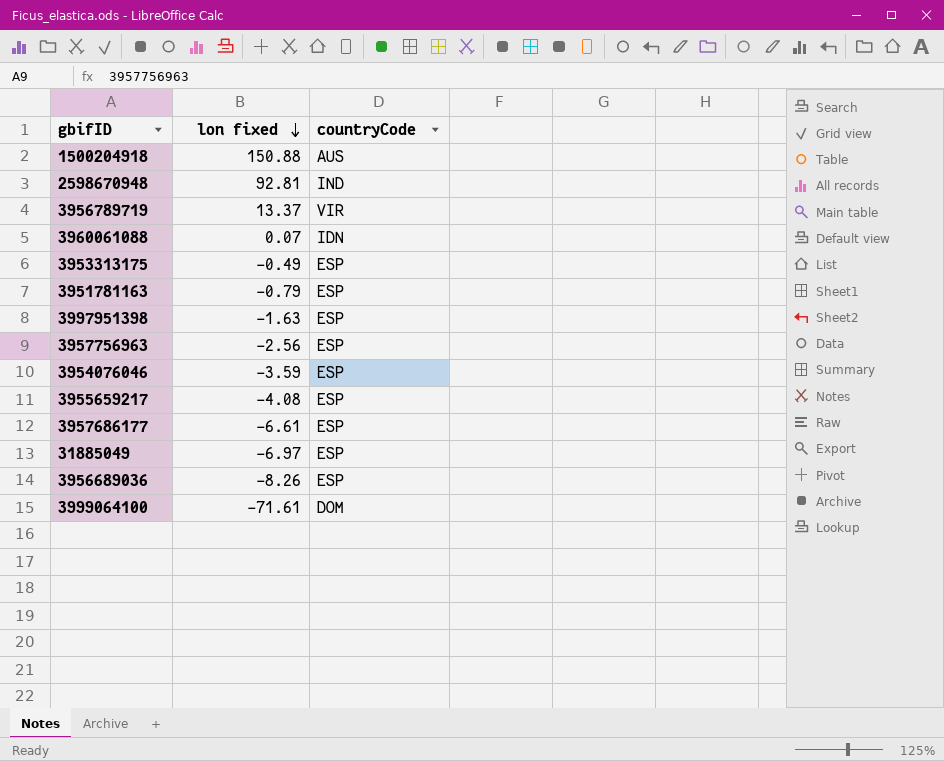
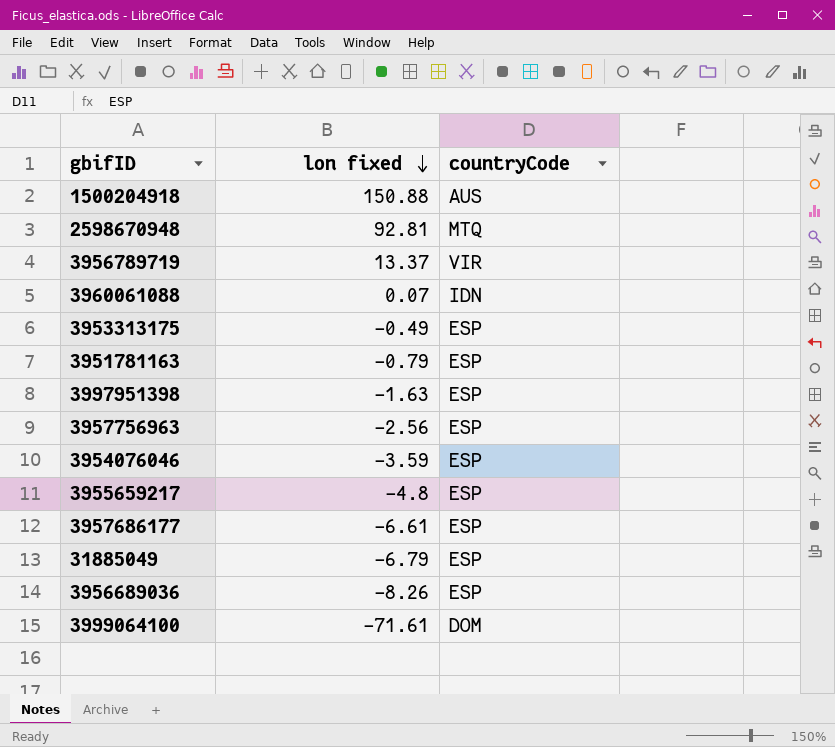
2598670948 | countryCode: IND -> MTQ
3955659217 | lon fixed: -4.08 -> -4.8
31885049 | lon fixed: -6.97 -> -6.79

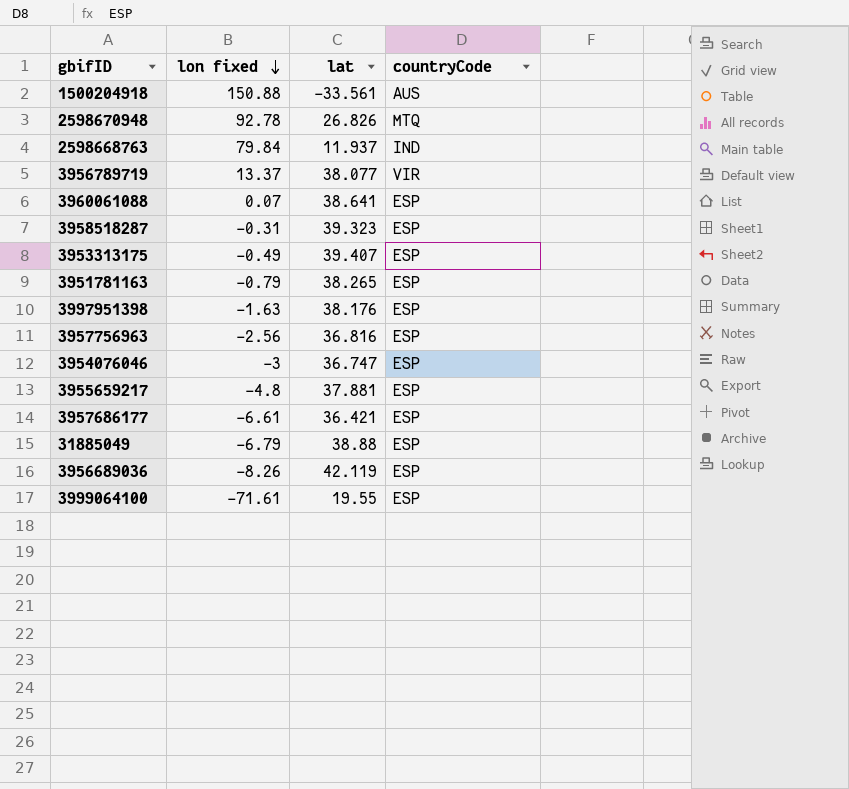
column lat | position: none -> 3
2598670948 | lon fixed: 92.81 -> 92.78
row 2598668763: none -> 79.84 | 11.937 | IND
3960061088 | countryCode: IDN -> ESP
row 3958518287: none -> -0.31 | 39.323 | ESP
3954076046 | lon fixed: -3.59 -> -3
3999064100 | countryCode: DOM -> ESP

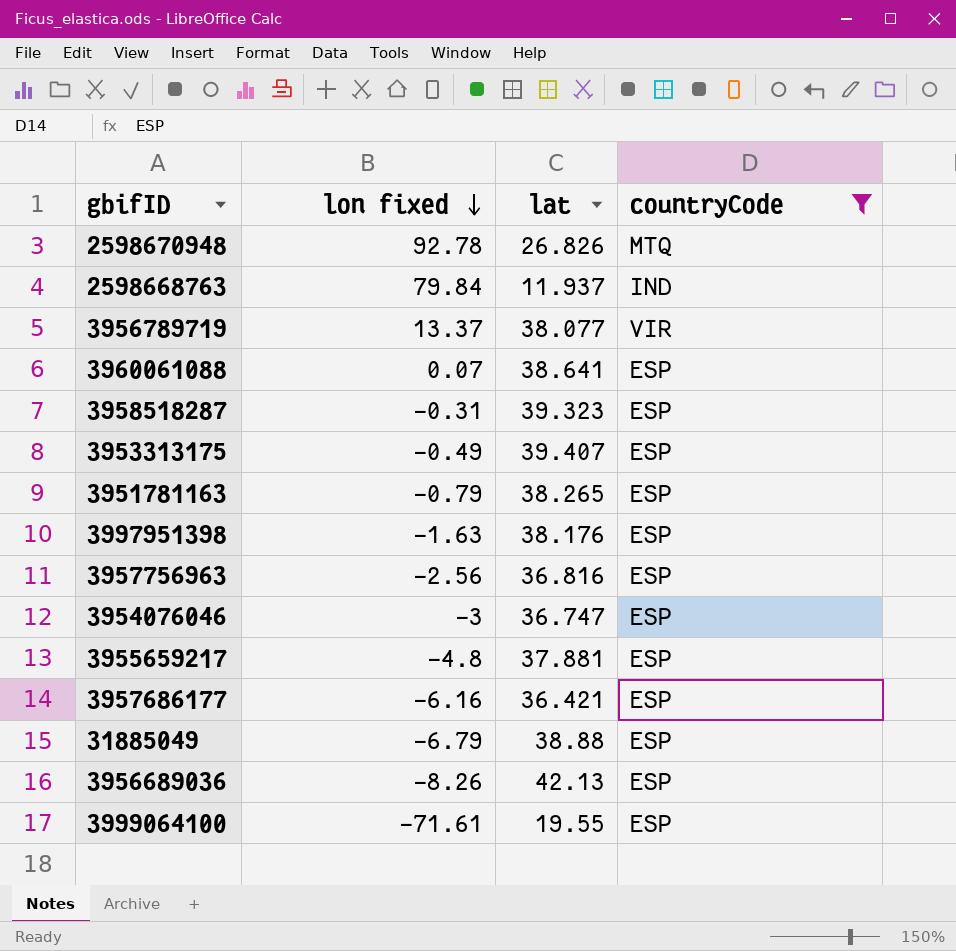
filter: none -> countryCode != AUS
3957686177 | lon fixed: -6.61 -> -6.16
3956689036 | lat: 42.119 -> 42.13

